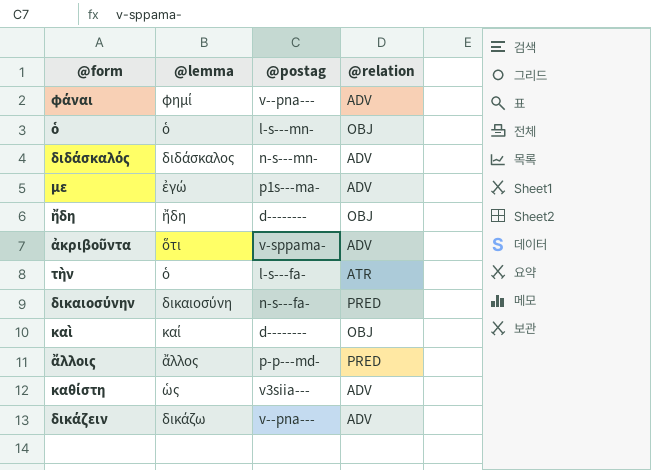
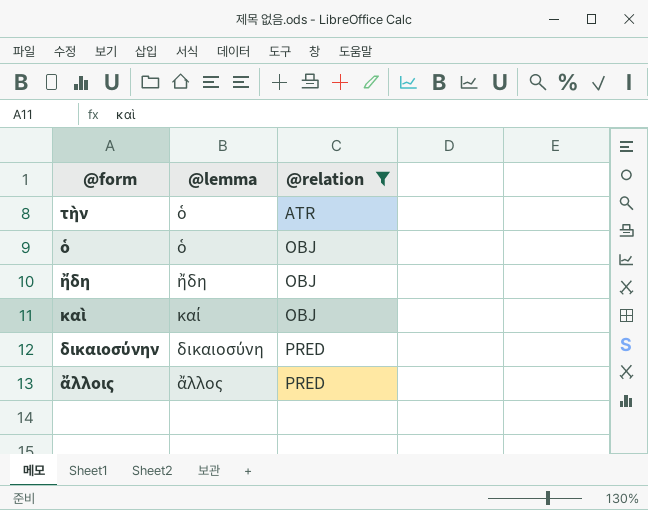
filter: none -> @relation != ADV
row order: none -> @relation ascending
column @postag | position: 3 -> none

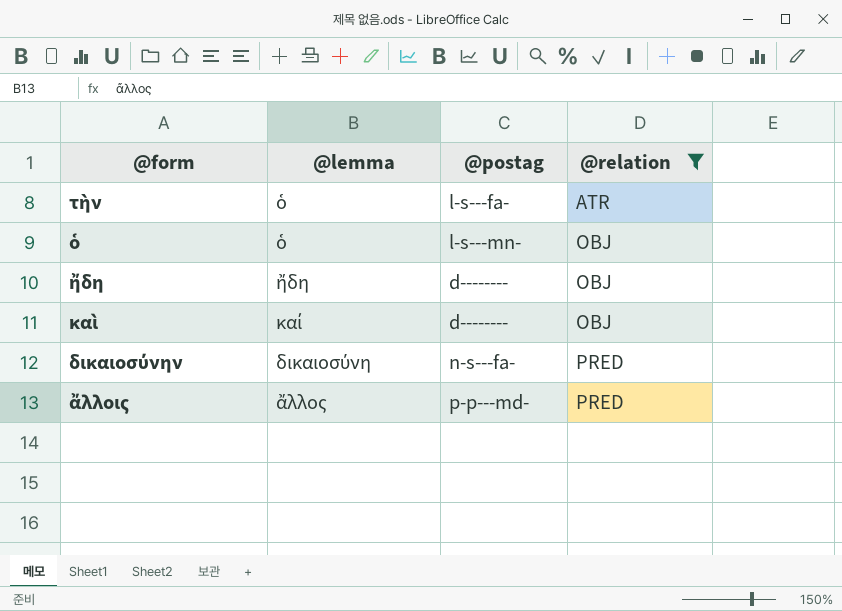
column @postag | position: none -> 3

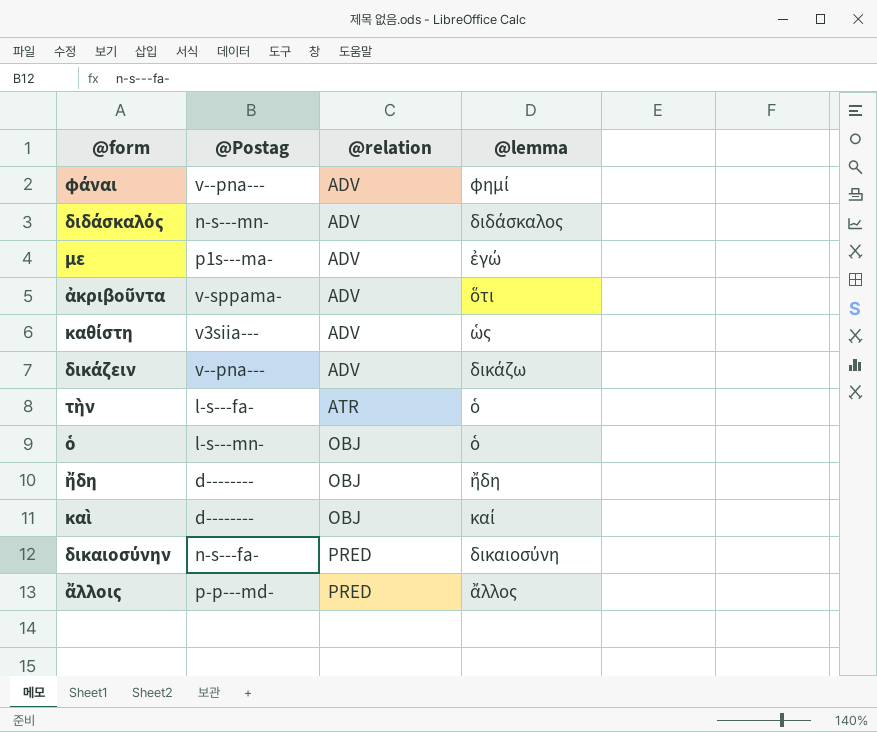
filter: @relation != ADV -> none
column name: @postag -> @Postag
column @lemma | position: 2 -> 4

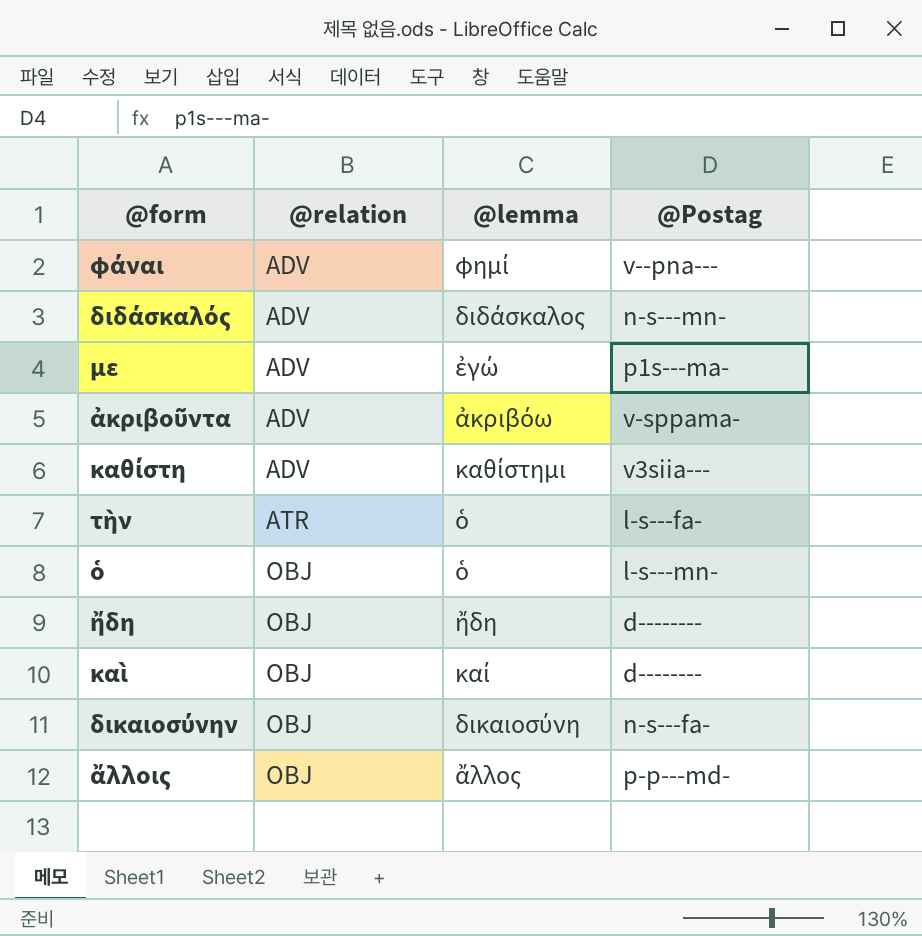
column @Postag | position: 2 -> 4
row δικάζειν: v--pna--- | ADV | δικάζω -> none
ἀκριβοῦντα | @lemma: ὅτι -> ἀκριβόω
καθίστη | @lemma: ὡς -> καθίστημι
δικαιοσύνην | @relation: PRED -> OBJ
ἄλλοις | @relation: PRED -> OBJ

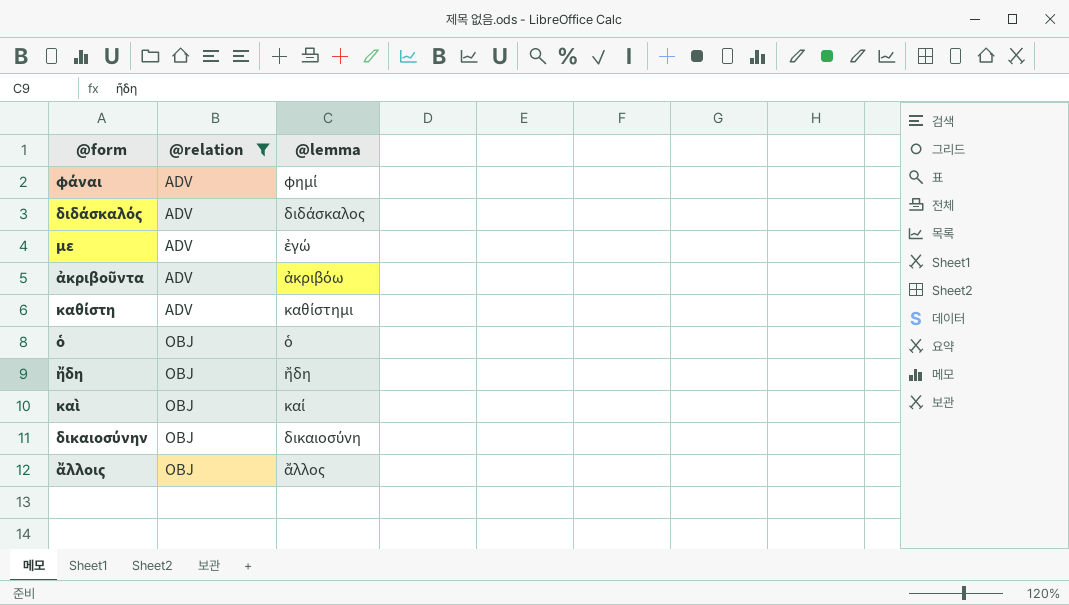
filter: none -> @relation != ATR
column @Postag | position: 4 -> none

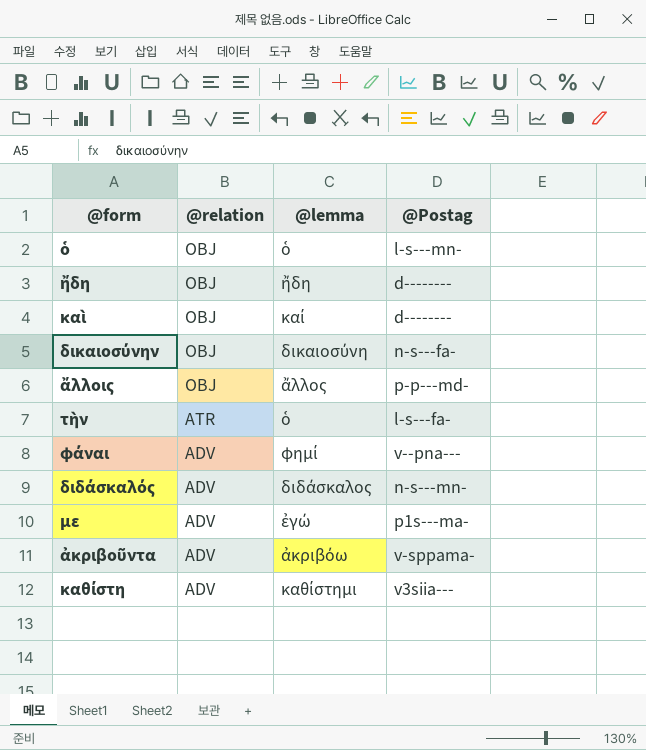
filter: @relation != ATR -> none
row order: @relation ascending -> @relation descending
column @Postag | position: none -> 4

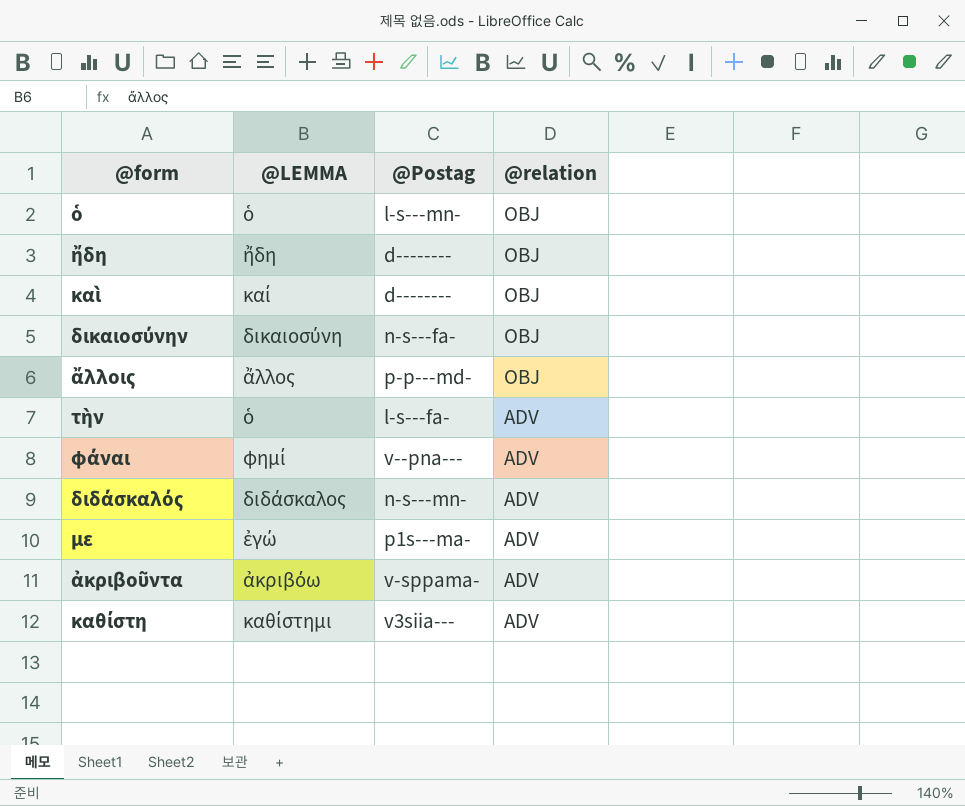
column name: @lemma -> @LEMMA
column @relation | position: 2 -> 4
τὴν | @relation: ATR -> ADV

